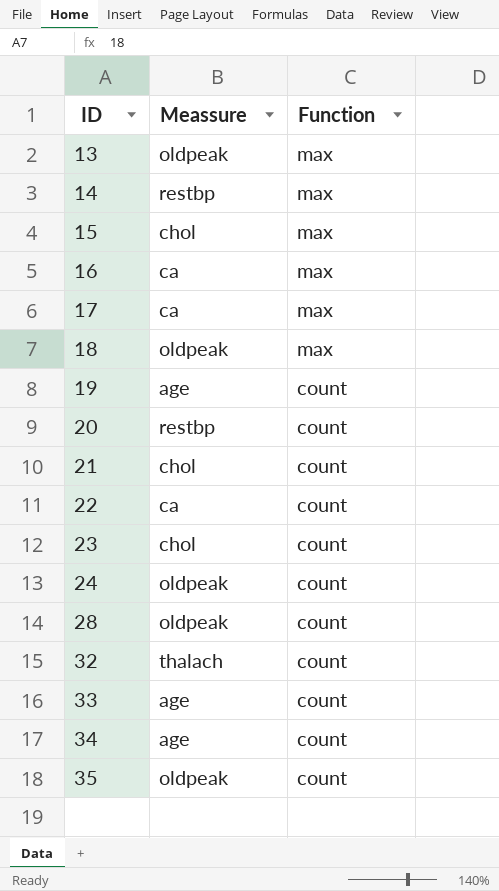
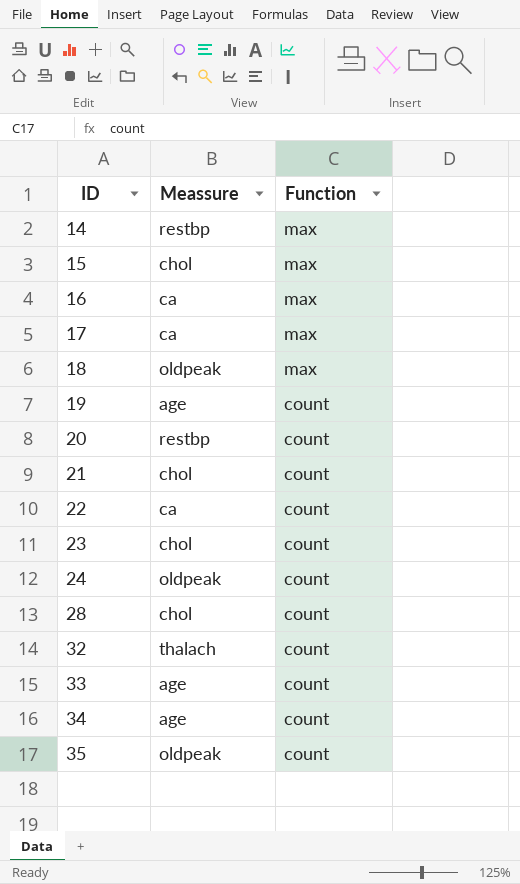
row 13: oldpeak | max -> none
28 | Meassure: oldpeak -> chol

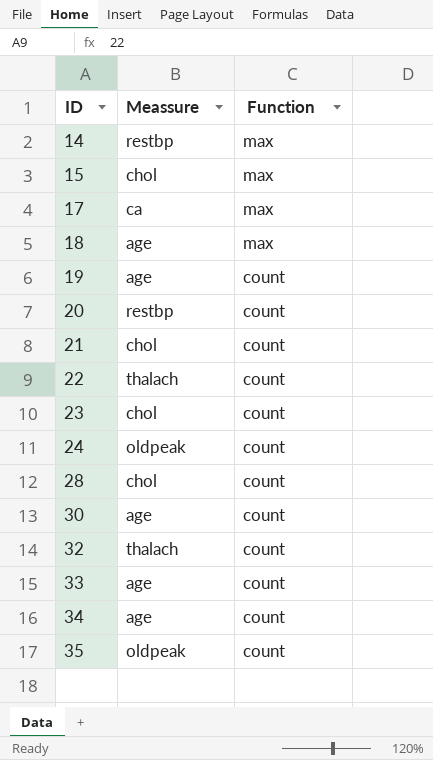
row 16: ca | max -> none
18 | Meassure: oldpeak -> age
22 | Meassure: ca -> thalach
row 30: none -> age | count

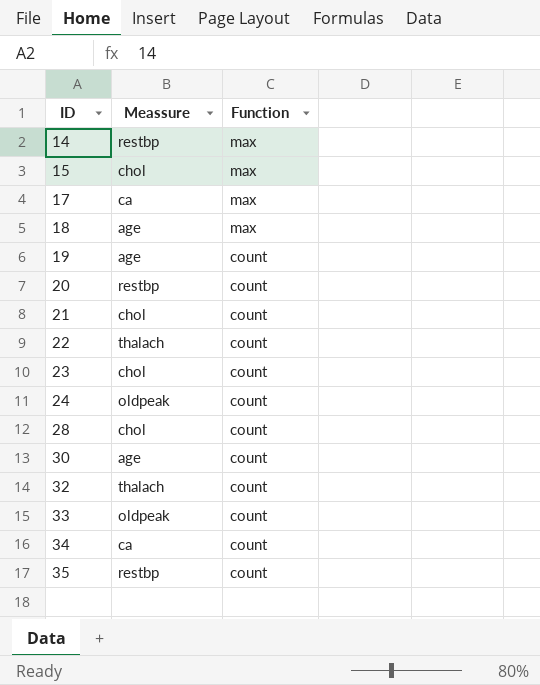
33 | Meassure: age -> oldpeak
34 | Meassure: age -> ca
35 | Meassure: oldpeak -> restbp

